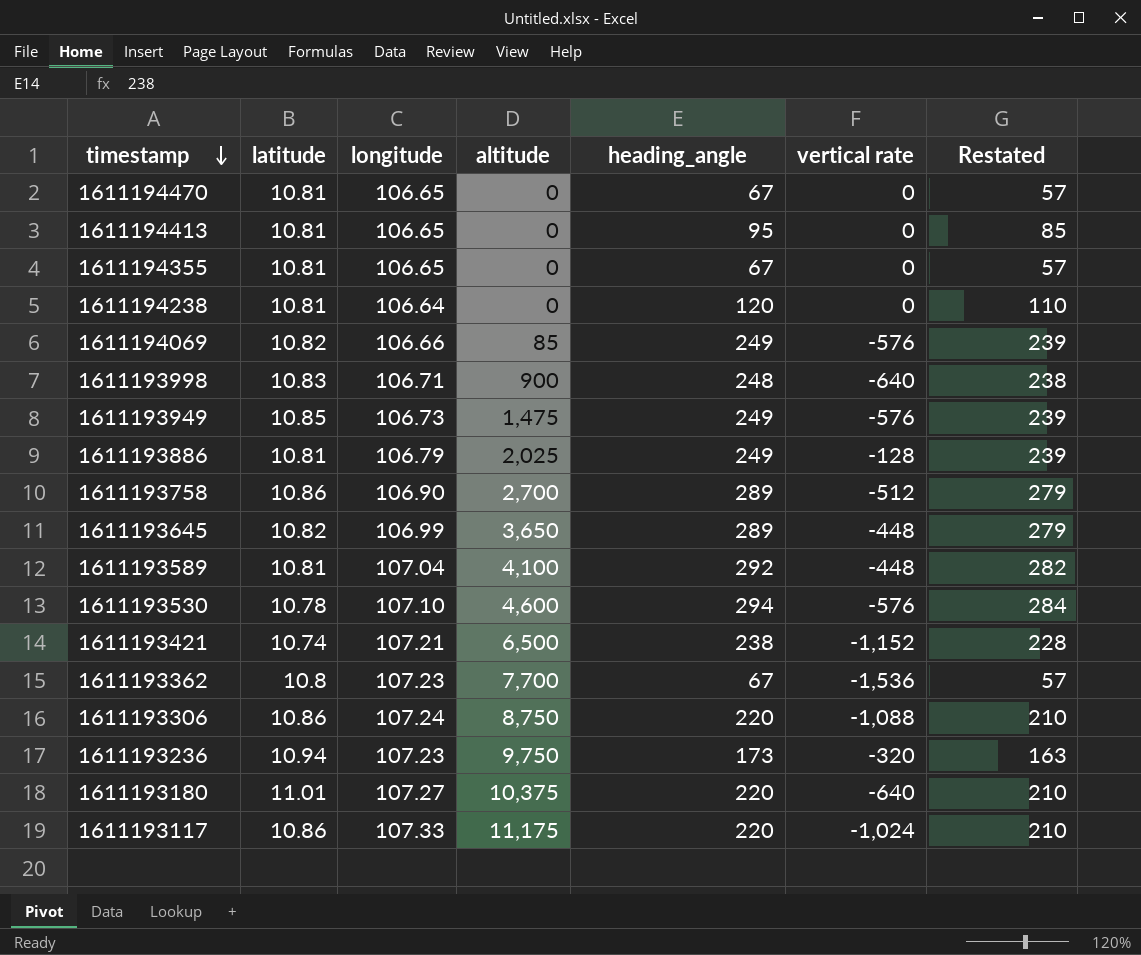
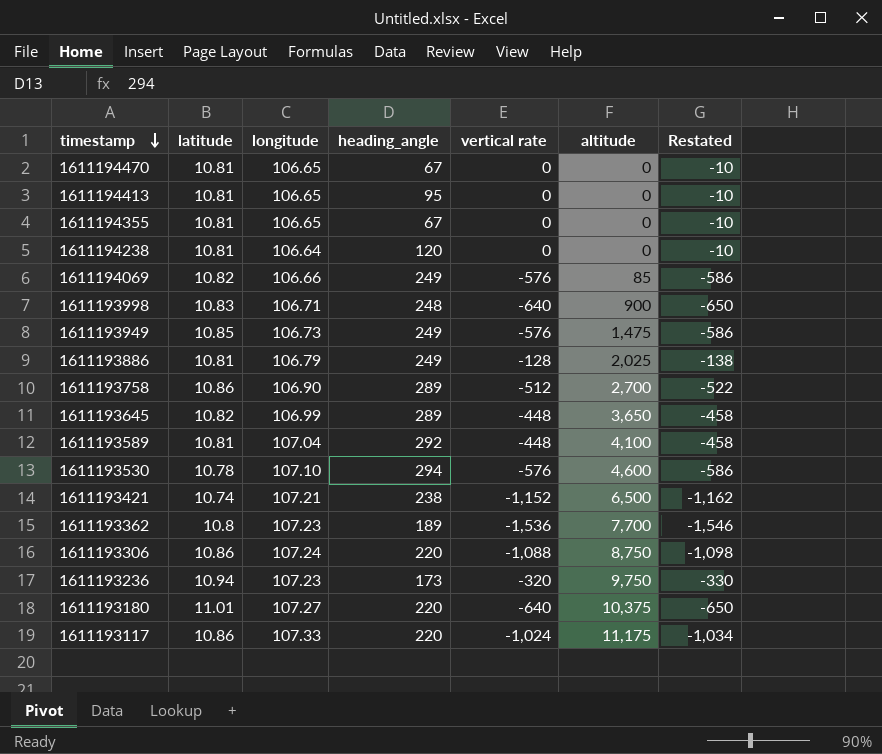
column altitude | position: 4 -> 6
column Restated | formula: [heading_angle] - 10 -> [vertical rate] - 10
1611193362 | heading_angle: 67 -> 189

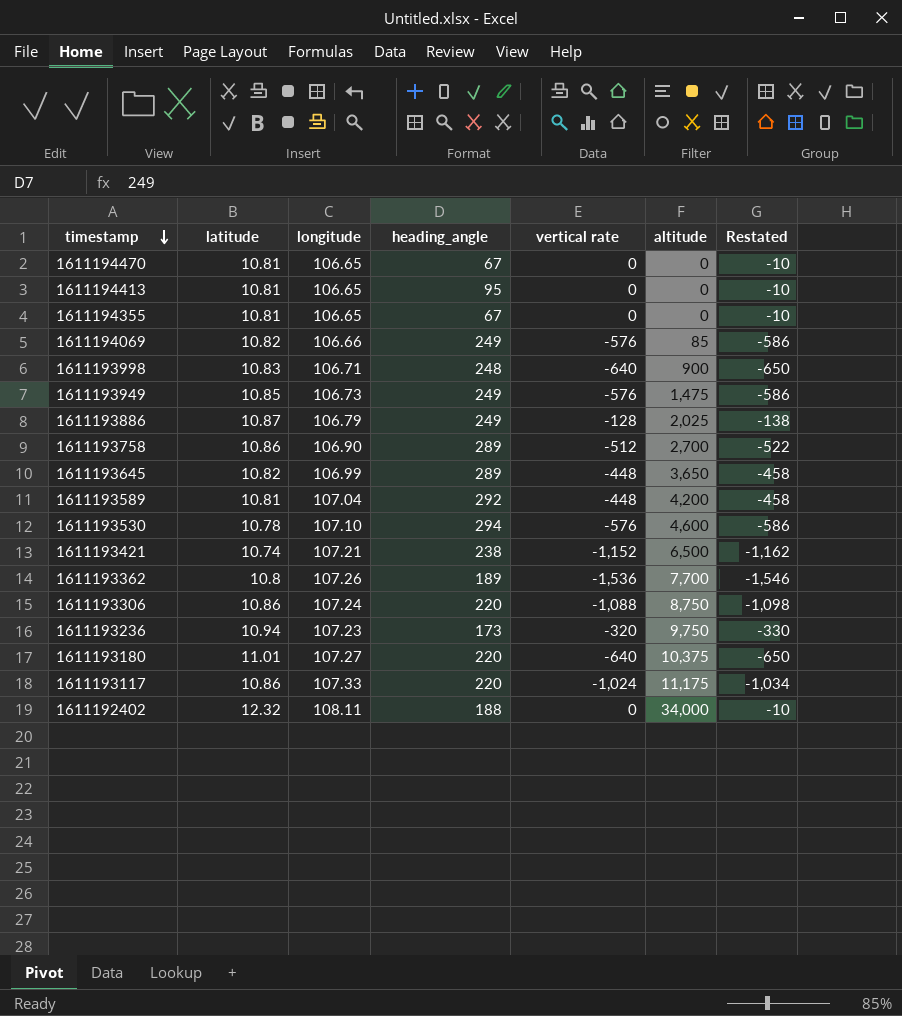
row 1611194238: 10.81 | 106.64 | 120 | 0 | 0 | -10 -> none
1611193886 | latitude: 10.81 -> 10.87
1611193589 | altitude: 4,100 -> 4,200
1611193362 | longitude: 107.23 -> 107.26
row 1611192402: none -> 12.32 | 108.11 | 188 | 0 | 34,000 | -10

